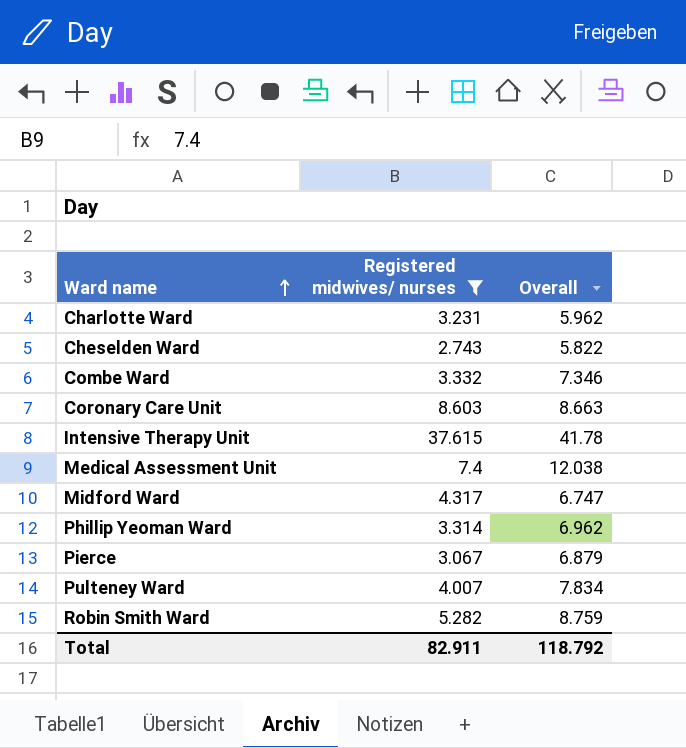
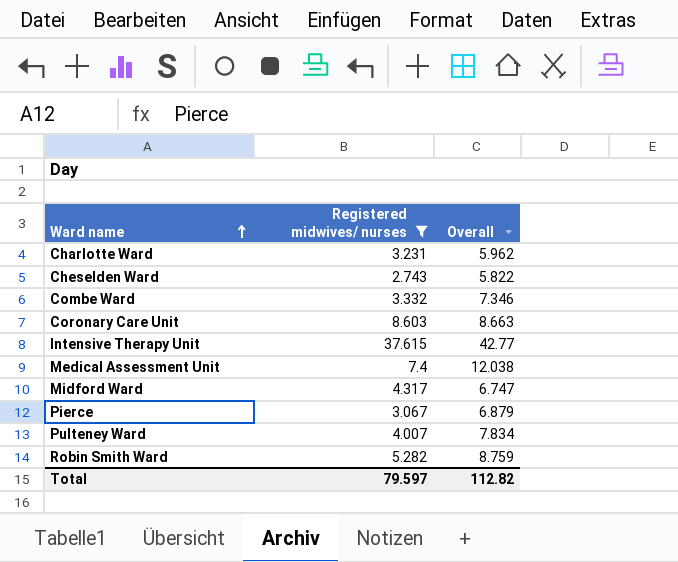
row Phillip Yeoman Ward: 3.314 | 6.962 -> none
Intensive Therapy Unit | Overall: 41.78 -> 42.77
Total | Registered midwives/ nurses: 82.911 -> 79.597
Total | Overall: 118.792 -> 112.82

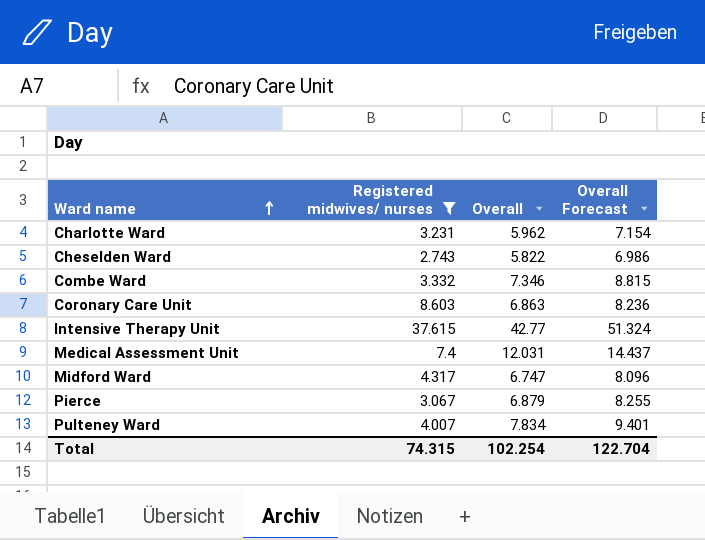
column Overall Forecast | formula: none -> [Overall] * 1.2
row Robin Smith Ward: 5.282 | 8.759 -> none
Coronary Care Unit | Overall: 8.663 -> 6.863
Medical Assessment Unit | Overall: 12.038 -> 12.031
Total | Registered midwives/ nurses: 79.597 -> 74.315
Total | Overall: 112.82 -> 102.254

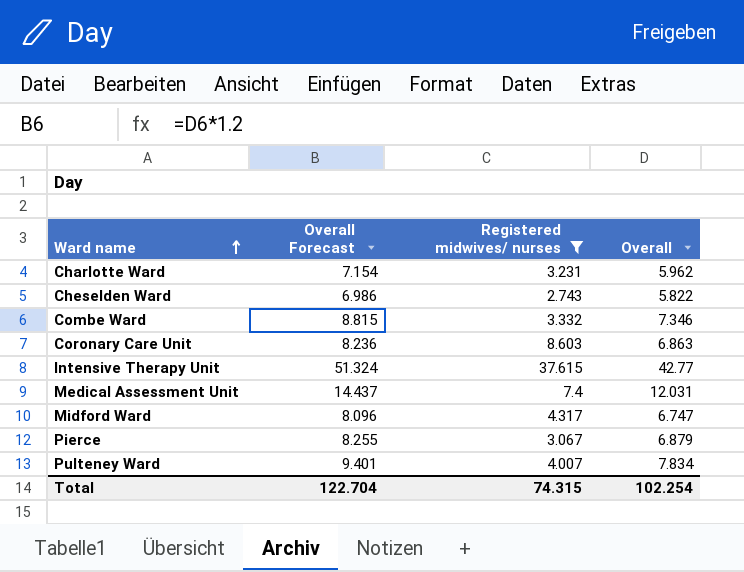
column Overall Forecast | position: 4 -> 2

